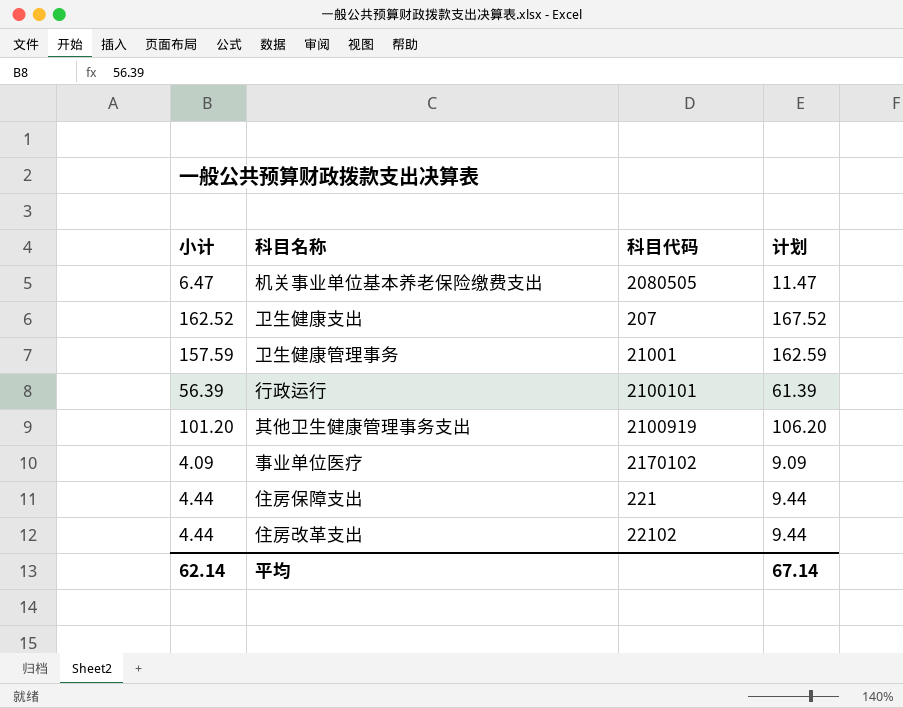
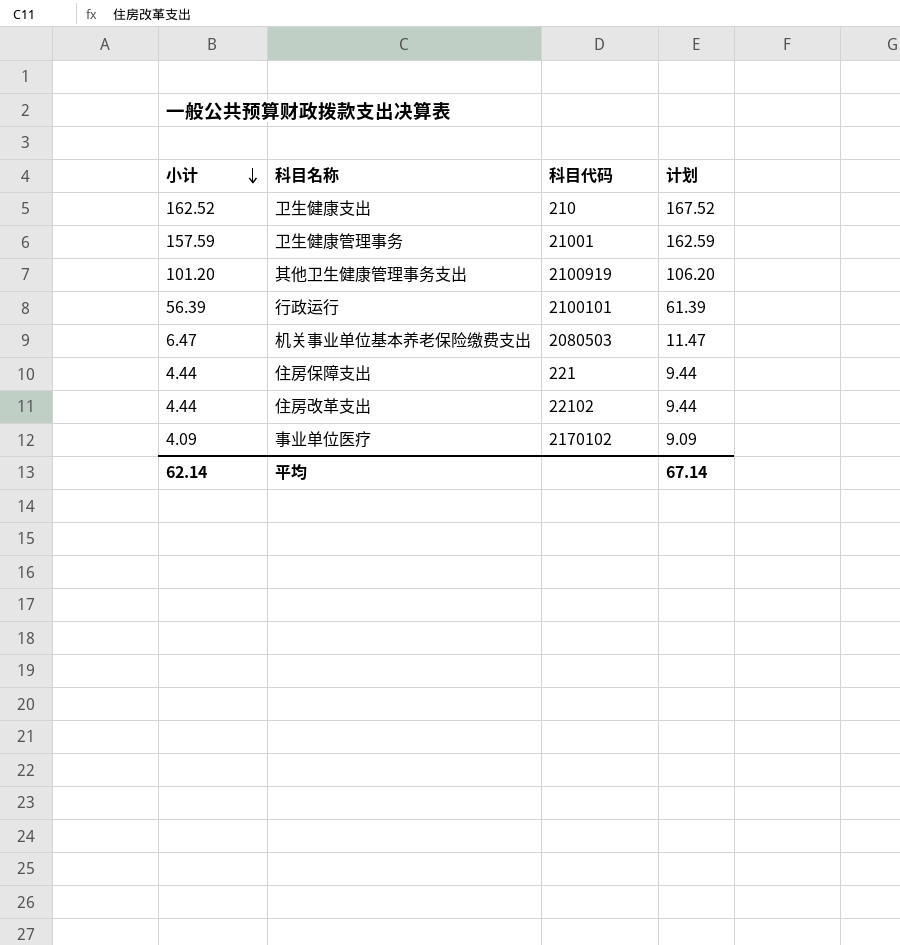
row order: none -> 小计 descending
卫生健康支出 | 科目代码: 207 -> 210
机关事业单位基本养老保险缴费支出 | 科目代码: 2080505 -> 2080503

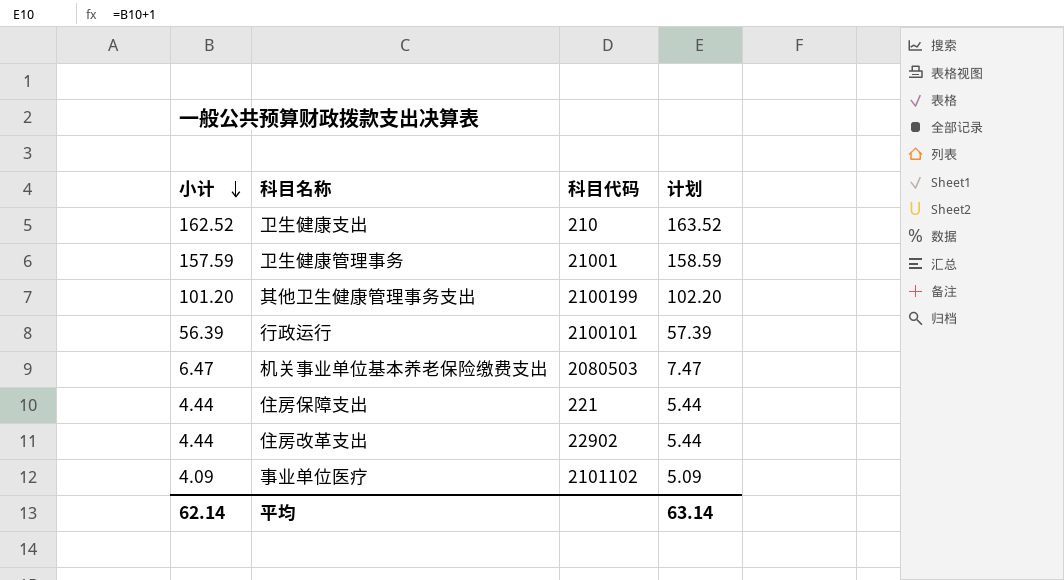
column 计划 | formula: [小计] + 5 -> [小计] + 1
其他卫生健康管理事务支出 | 科目代码: 2100919 -> 2100199
住房改革支出 | 科目代码: 22102 -> 22902
事业单位医疗 | 科目代码: 2170102 -> 2101102
平均 | 计划: 67.14 -> 63.14

